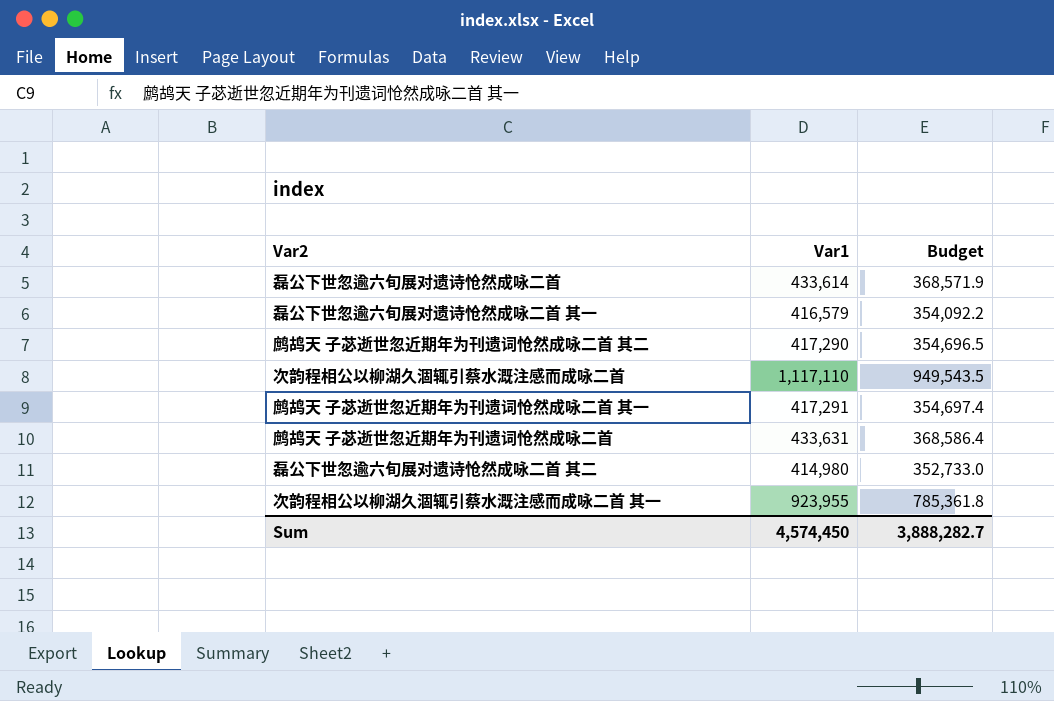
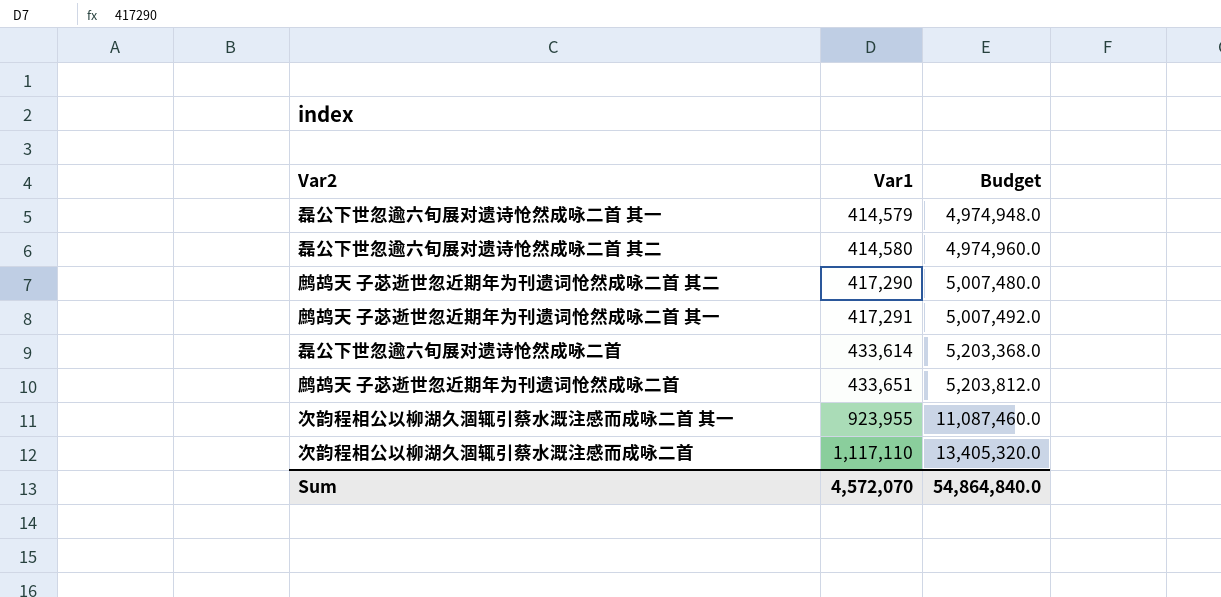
row order: none -> Var1 ascending
column Budget | formula: [Var1] * 0.85 -> [Var1] * 12
磊公下世忽逾六旬展对遗诗怆然成咏二首 其一 | Var1: 416,579 -> 414,579
磊公下世忽逾六旬展对遗诗怆然成咏二首 其二 | Var1: 414,980 -> 414,580
鹧鸪天 子苾逝世忽近期年为刊遗词怆然成咏二首 | Var1: 433,631 -> 433,651
Sum | Var1: 4,574,450 -> 4,572,070
Sum | Budget: 3,888,282.7 -> 54,864,840.0

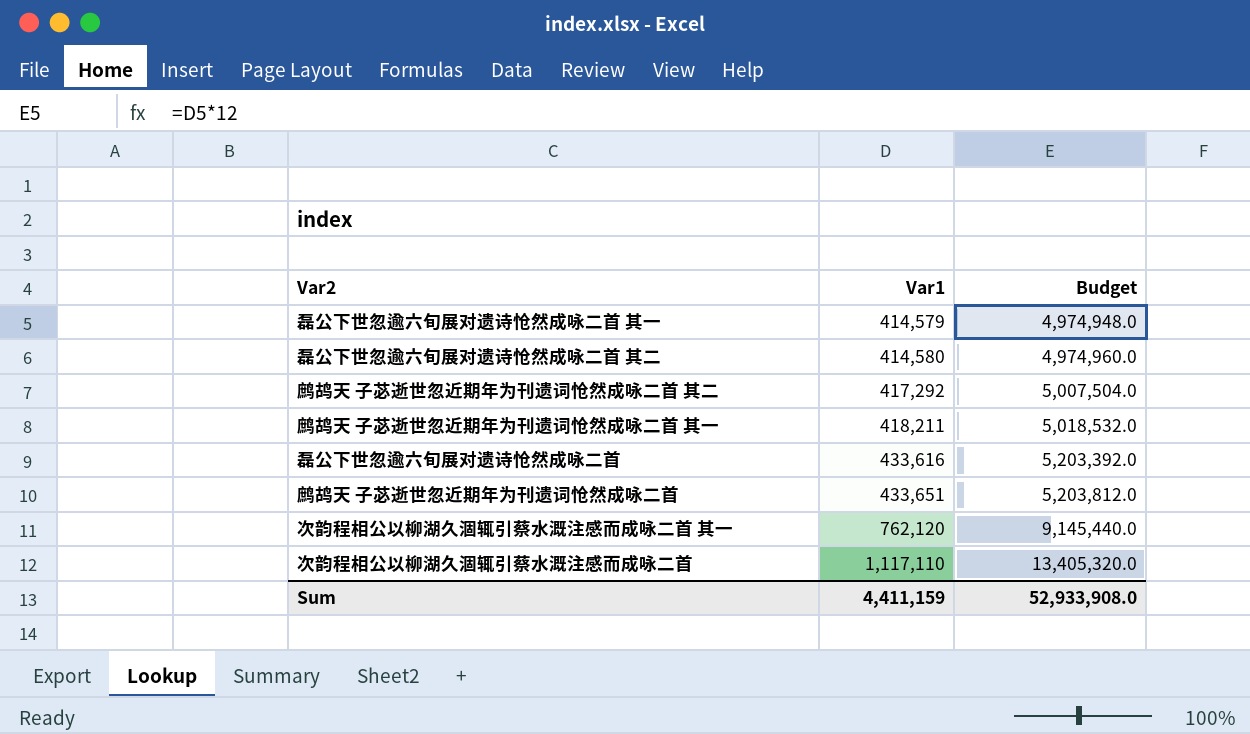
鹧鸪天 子苾逝世忽近期年为刊遗词怆然成咏二首 其二 | Var1: 417,290 -> 417,292
鹧鸪天 子苾逝世忽近期年为刊遗词怆然成咏二首 其二 | Budget: 5,007,480.0 -> 5,007,504.0
鹧鸪天 子苾逝世忽近期年为刊遗词怆然成咏二首 其一 | Var1: 417,291 -> 418,211
鹧鸪天 子苾逝世忽近期年为刊遗词怆然成咏二首 其一 | Budget: 5,007,492.0 -> 5,018,532.0
磊公下世忽逾六旬展对遗诗怆然成咏二首 | Var1: 433,614 -> 433,616
磊公下世忽逾六旬展对遗诗怆然成咏二首 | Budget: 5,203,368.0 -> 5,203,392.0
次韵程相公以柳湖久涸辄引蔡水溉注感而成咏二首 其一 | Var1: 923,955 -> 762,120
次韵程相公以柳湖久涸辄引蔡水溉注感而成咏二首 其一 | Budget: 11,087,460.0 -> 9,145,440.0
Sum | Var1: 4,572,070 -> 4,411,159
Sum | Budget: 54,864,840.0 -> 52,933,908.0

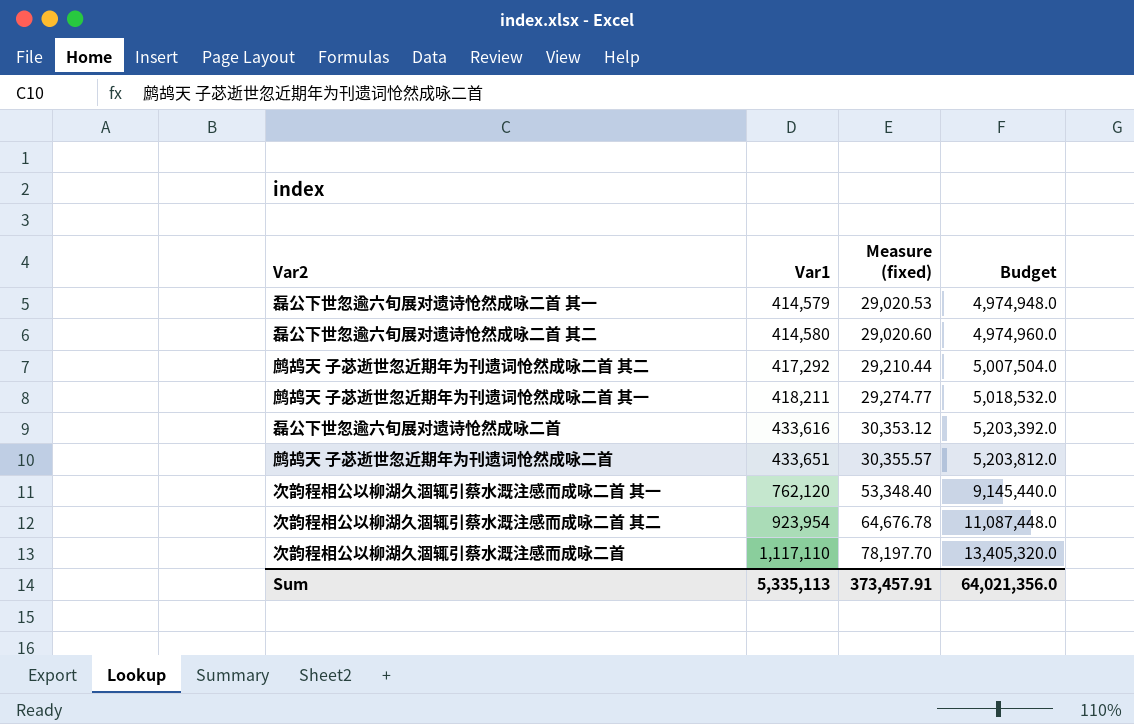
column Measure (fixed) | formula: none -> [Var1] * 0.07
row 次韵程相公以柳湖久涸辄引蔡水溉注感而成咏二首 其二: none -> 923,954 | 64,676.78 | 11,087,448.0
Sum | Var1: 4,411,159 -> 5,335,113
Sum | Budget: 52,933,908.0 -> 64,021,356.0

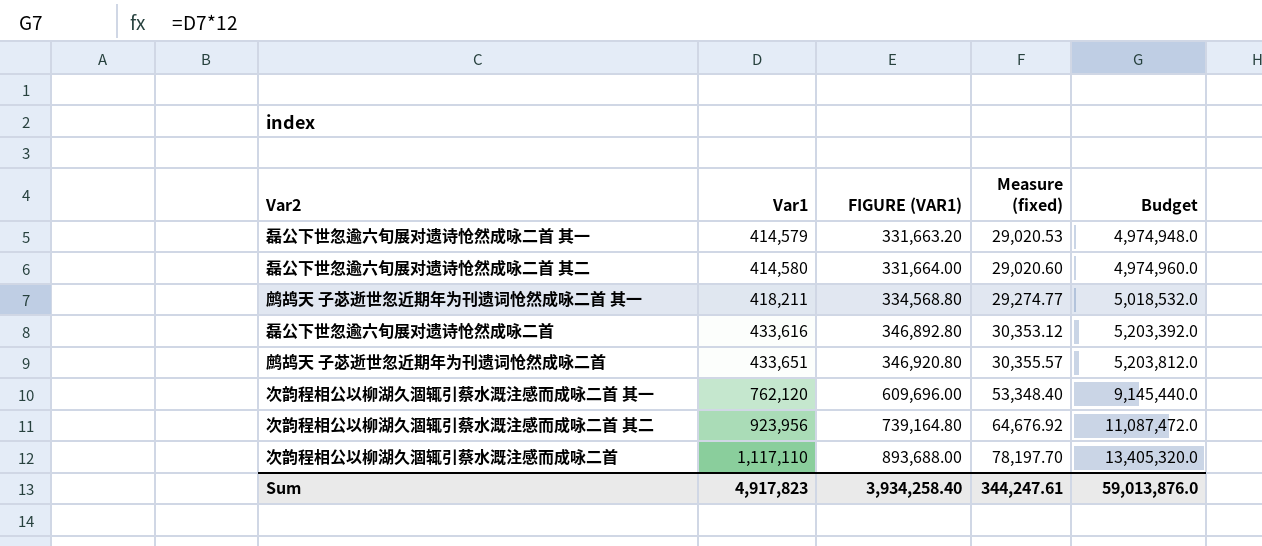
column FIGURE (VAR1) | formula: none -> [Var1] * 0.8
row 鹧鸪天 子苾逝世忽近期年为刊遗词怆然成咏二首 其二: 417,292 | 29,210.44 | 5,007,504.0 -> none
次韵程相公以柳湖久涸辄引蔡水溉注感而成咏二首 其二 | Var1: 923,954 -> 923,956
次韵程相公以柳湖久涸辄引蔡水溉注感而成咏二首 其二 | Measure (fixed): 64,676.78 -> 64,676.92
次韵程相公以柳湖久涸辄引蔡水溉注感而成咏二首 其二 | Budget: 11,087,448.0 -> 11,087,472.0
Sum | Var1: 5,335,113 -> 4,917,823
Sum | Measure (fixed): 373,457.91 -> 344,247.61
Sum | Budget: 64,021,356.0 -> 59,013,876.0

